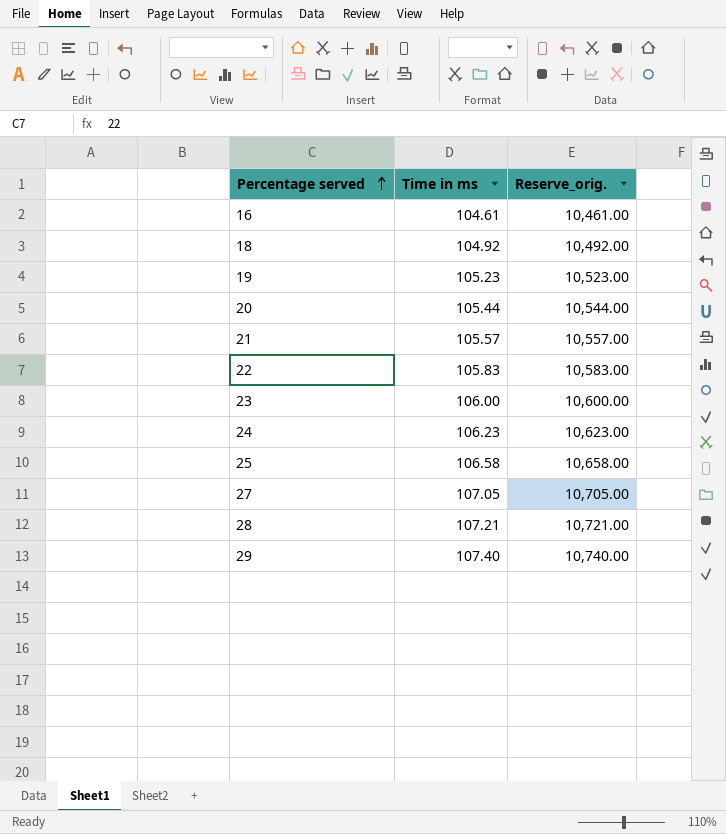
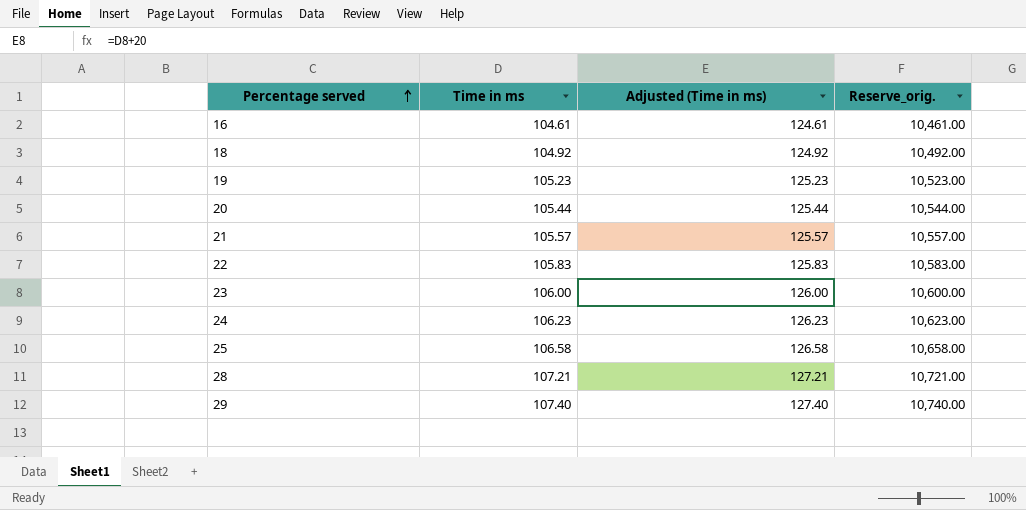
column Adjusted (Time in ms) | formula: none -> [Time in ms] + 20
row 27: 107.05 | 10,705.00 -> none

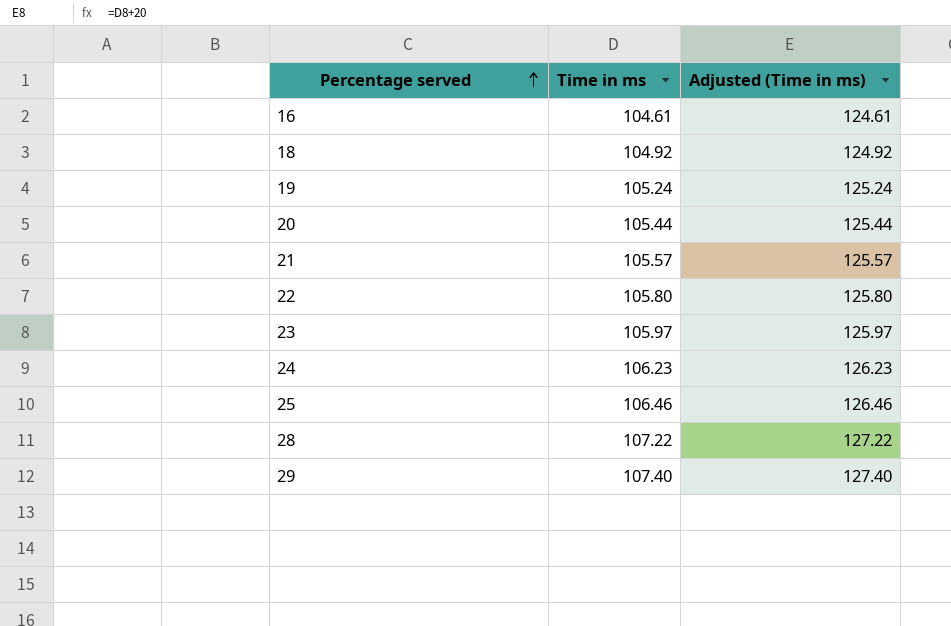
column Reserve_orig. | formula: [Time in ms] * 100 -> none
19 | Time in ms: 105.23 -> 105.24
19 | Adjusted (Time in ms): 125.23 -> 125.24
22 | Time in ms: 105.83 -> 105.80
22 | Adjusted (Time in ms): 125.83 -> 125.80
23 | Time in ms: 106.00 -> 105.97
23 | Adjusted (Time in ms): 126.00 -> 125.97
25 | Time in ms: 106.58 -> 106.46
25 | Adjusted (Time in ms): 126.58 -> 126.46
28 | Time in ms: 107.21 -> 107.22
28 | Adjusted (Time in ms): 127.21 -> 127.22

